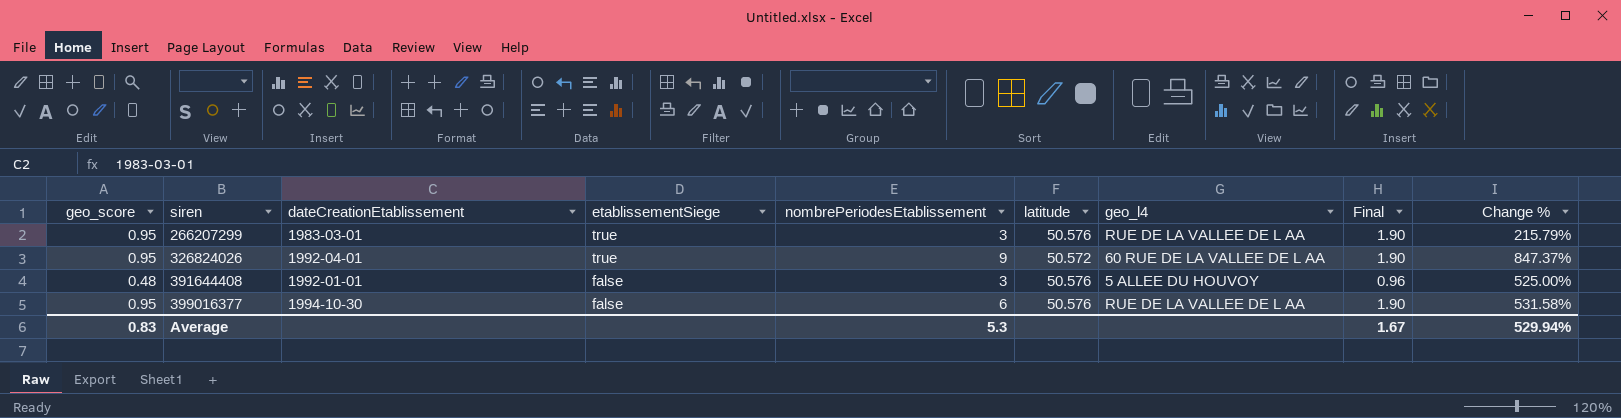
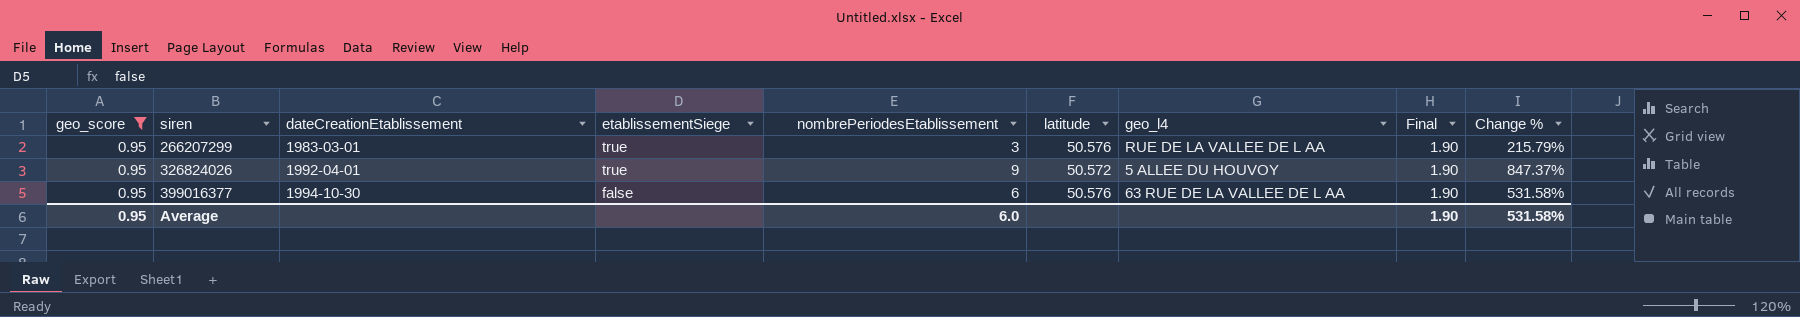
filter: none -> geo_score = 0.95
326824026 | geo_l4: 60 RUE DE LA VALLEE DE L AA -> 5 ALLEE DU HOUVOY
399016377 | geo_l4: RUE DE LA VALLEE DE L AA -> 63 RUE DE LA VALLEE DE L AA
Average | geo_score: 0.83 -> 0.95
Average | nombrePeriodesEtablissement: 5.3 -> 6.0
Average | Final: 1.67 -> 1.90
Average | Change %: 529.94% -> 531.58%

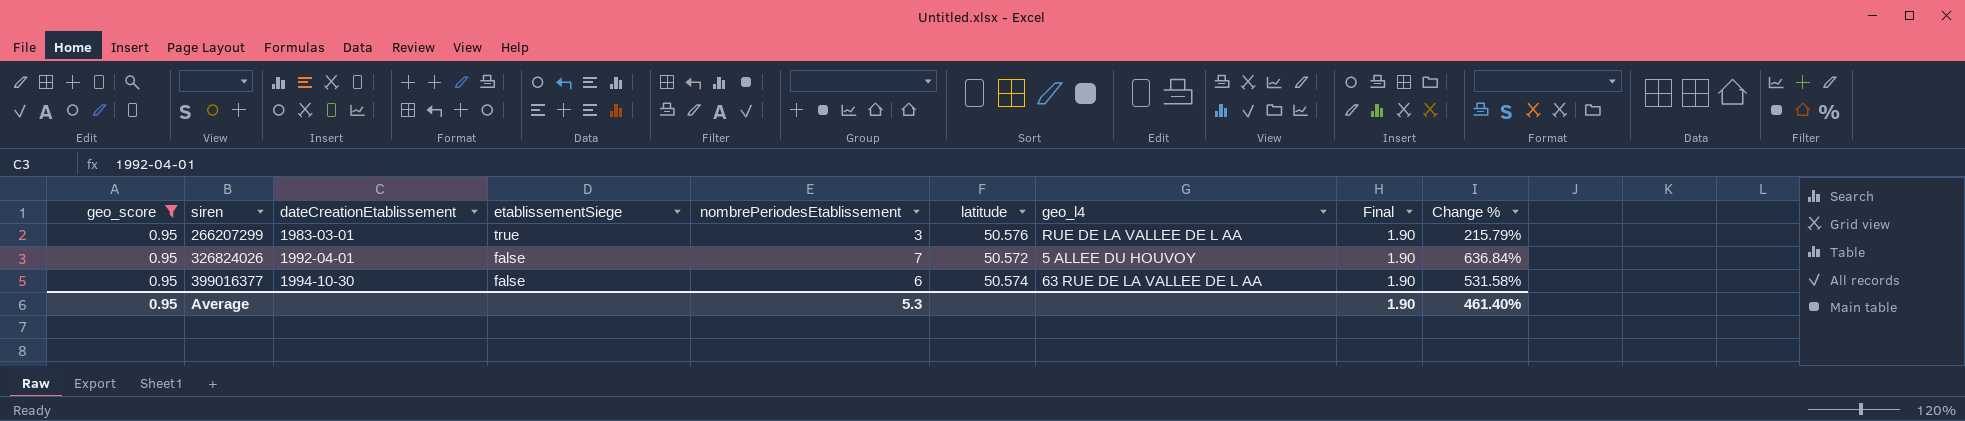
326824026 | etablissementSiege: true -> false
326824026 | nombrePeriodesEtablissement: 9 -> 7
326824026 | Change %: 847.37% -> 636.84%
399016377 | latitude: 50.576 -> 50.574
Average | nombrePeriodesEtablissement: 6.0 -> 5.3
Average | Change %: 531.58% -> 461.40%

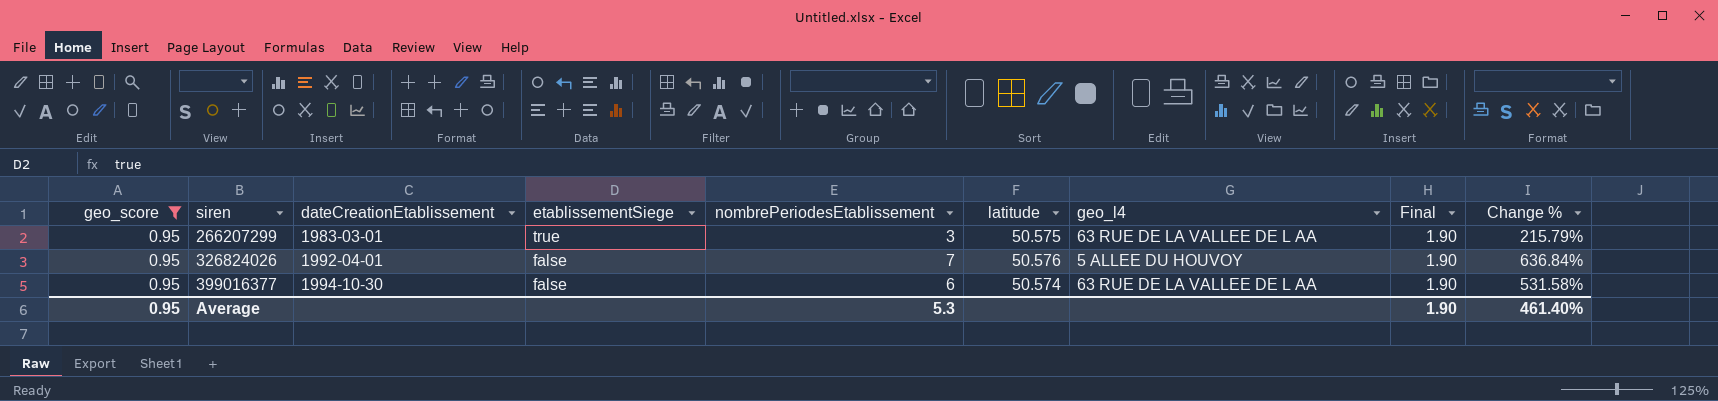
266207299 | latitude: 50.576 -> 50.575
266207299 | geo_l4: RUE DE LA VALLEE DE L AA -> 63 RUE DE LA VALLEE DE L AA
326824026 | latitude: 50.572 -> 50.576

